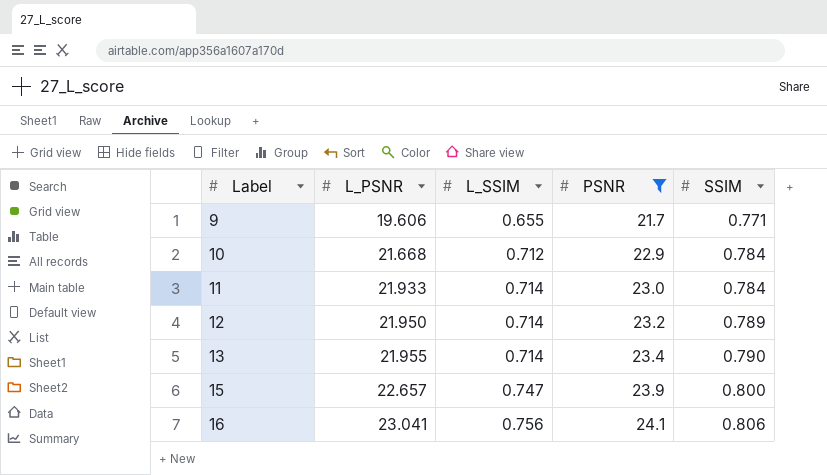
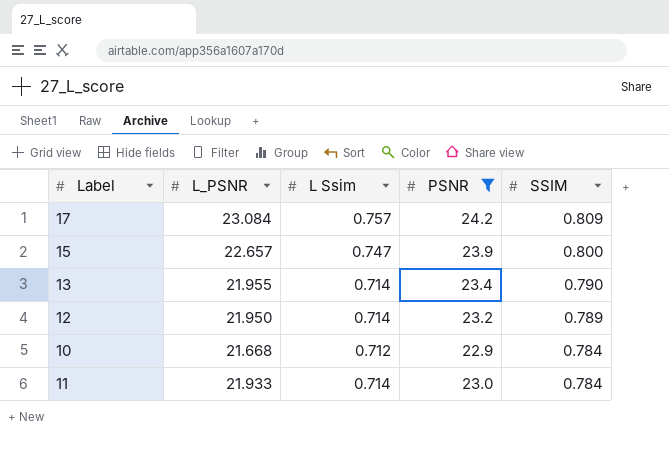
row order: Label ascending -> SSIM descending
column name: L_SSIM -> L Ssim
row 9: 19.606 | 0.655 | 21.7 | 0.771 -> none
row 16: 23.041 | 0.756 | 24.1 | 0.806 -> none
row 17: none -> 23.084 | 0.757 | 24.2 | 0.809

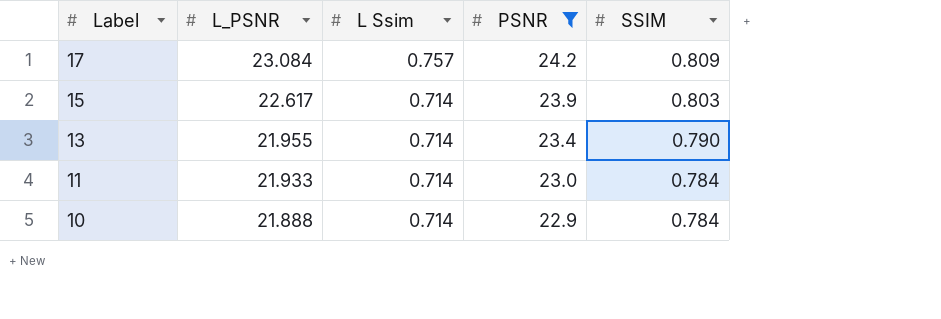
row order: SSIM descending -> Label descending
row 12: 21.950 | 0.714 | 23.2 | 0.789 -> none
15 | L_PSNR: 22.657 -> 22.617
15 | L Ssim: 0.747 -> 0.714
15 | SSIM: 0.800 -> 0.803
10 | L_PSNR: 21.668 -> 21.888
10 | L Ssim: 0.712 -> 0.714

